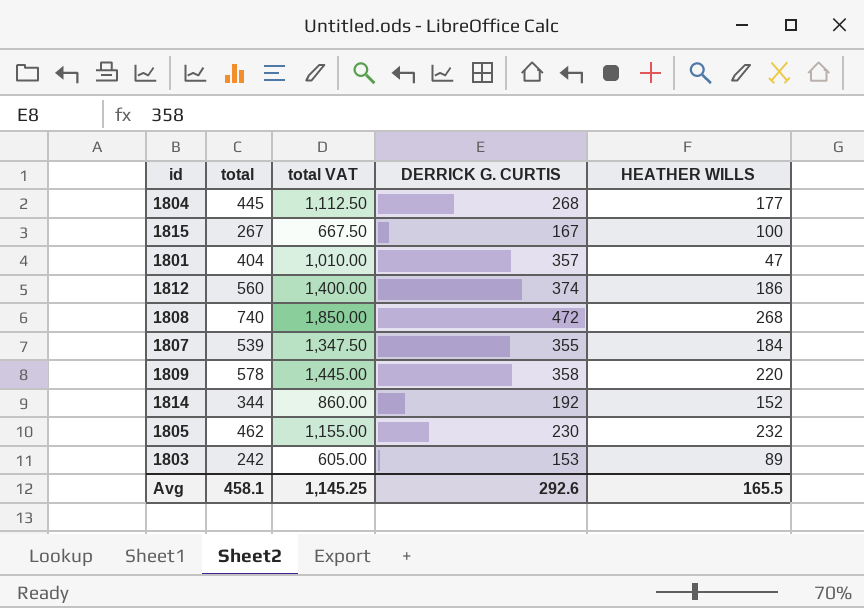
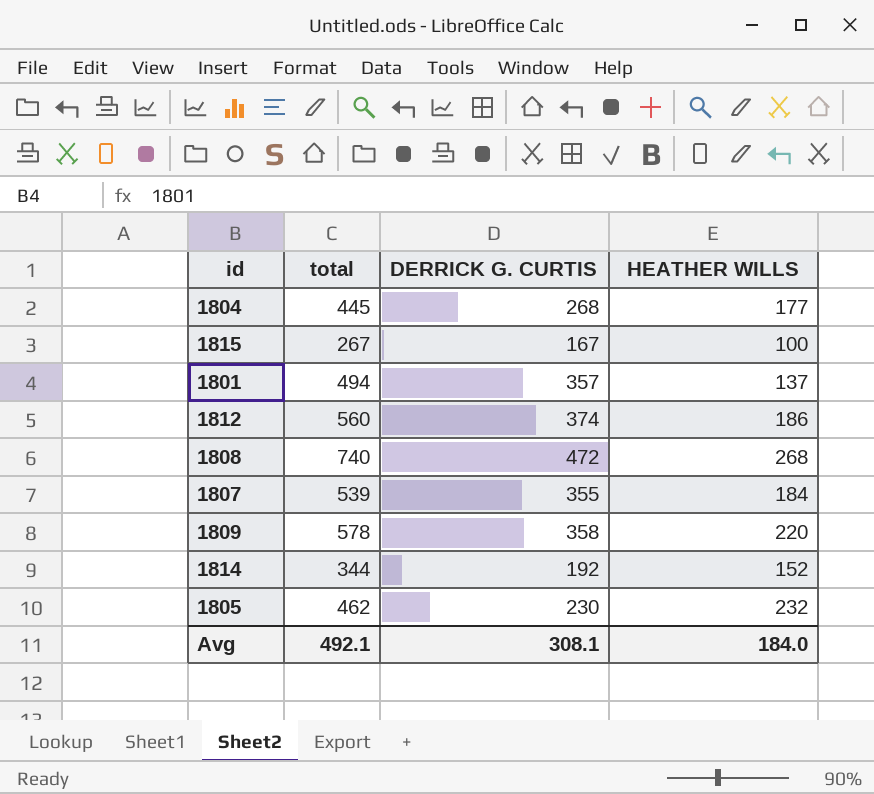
column total VAT | formula: [total] * 2.5 -> none
row 1803: 242 | 605.00 | 153 | 89 -> none
1801 | total: 404 -> 494
1801 | HEATHER WILLS: 47 -> 137
Avg | total: 458.1 -> 492.1
Avg | DERRICK G. CURTIS: 292.6 -> 308.1
Avg | HEATHER WILLS: 165.5 -> 184.0

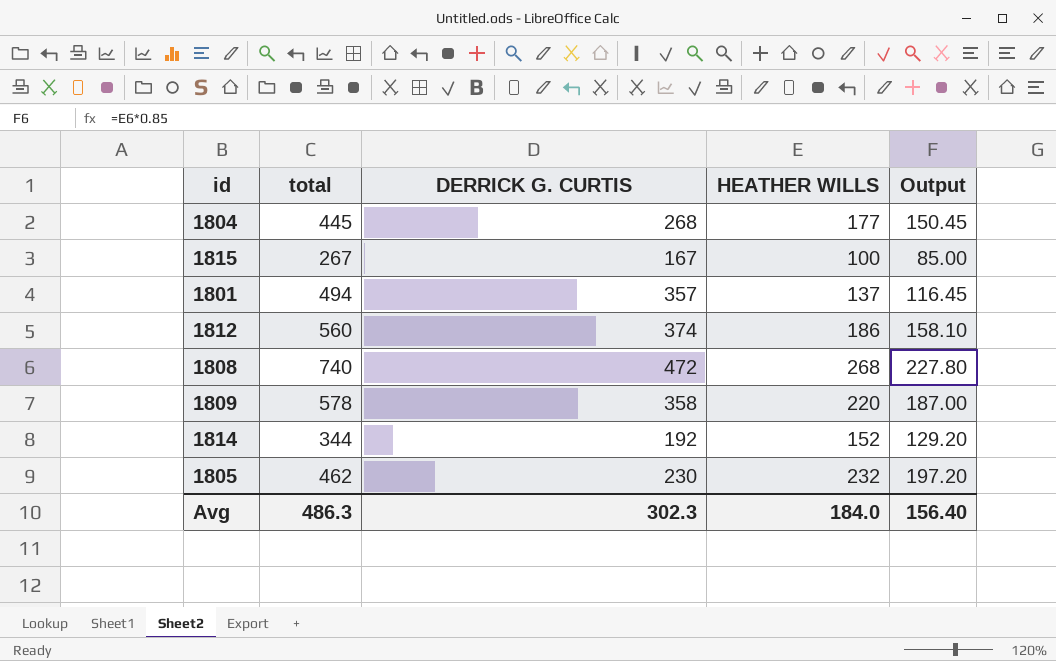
column Output | formula: none -> [HEATHER WILLS] * 0.85
row 1807: 539 | 355 | 184 -> none
Avg | total: 492.1 -> 486.3
Avg | DERRICK G. CURTIS: 308.1 -> 302.3

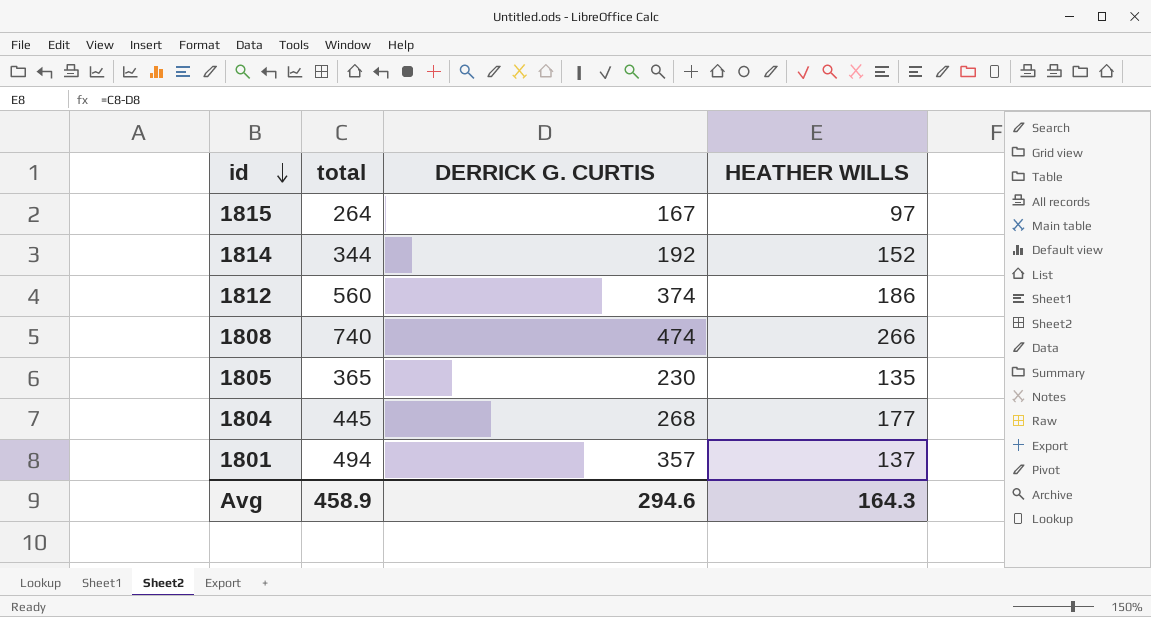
row order: none -> id descending
column Output | formula: [HEATHER WILLS] * 0.85 -> none
row 1809: 578 | 358 | 220 | 187.00 -> none
1815 | total: 267 -> 264
1815 | HEATHER WILLS: 100 -> 97
1808 | DERRICK G. CURTIS: 472 -> 474
1808 | HEATHER WILLS: 268 -> 266
1805 | total: 462 -> 365
1805 | HEATHER WILLS: 232 -> 135
Avg | total: 486.3 -> 458.9
Avg | DERRICK G. CURTIS: 302.3 -> 294.6
Avg | HEATHER WILLS: 184.0 -> 164.3

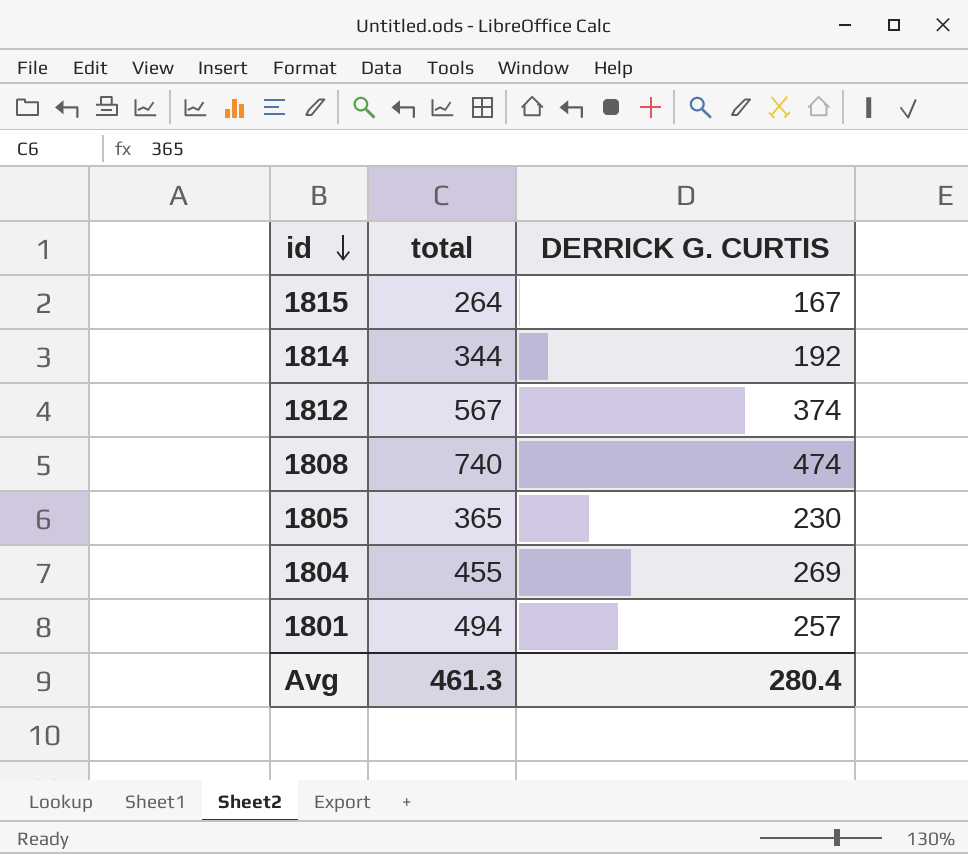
column HEATHER WILLS | formula: [total] - [DERRICK G. CURTIS] -> none
1812 | total: 560 -> 567
1804 | total: 445 -> 455
1804 | DERRICK G. CURTIS: 268 -> 269
1801 | DERRICK G. CURTIS: 357 -> 257
Avg | total: 458.9 -> 461.3
Avg | DERRICK G. CURTIS: 294.6 -> 280.4

